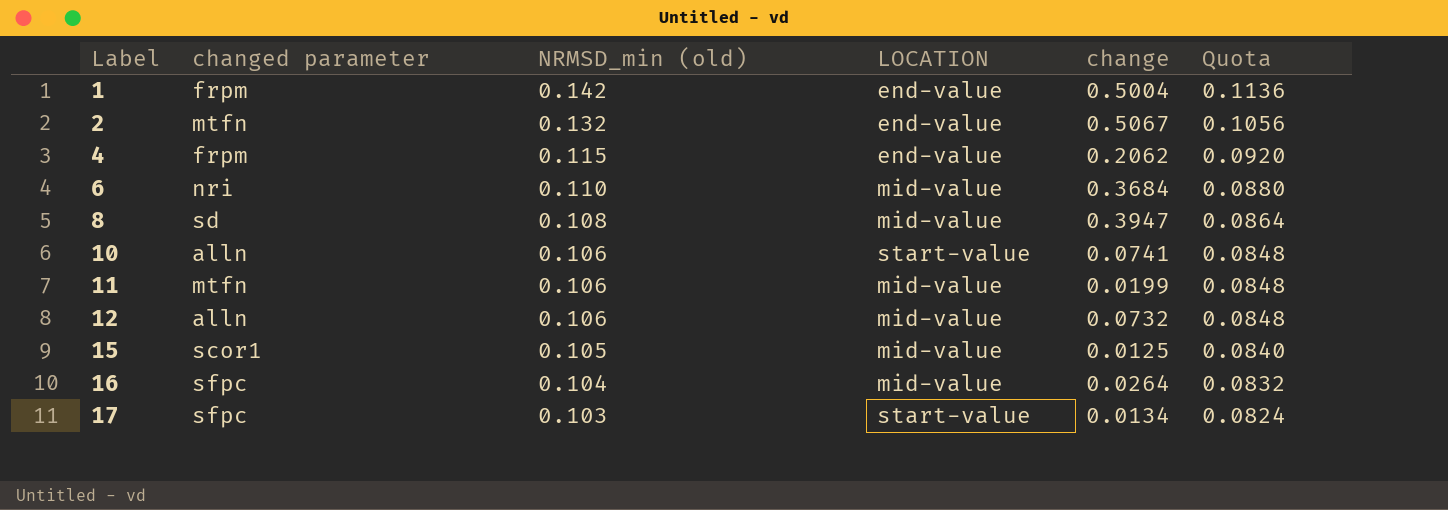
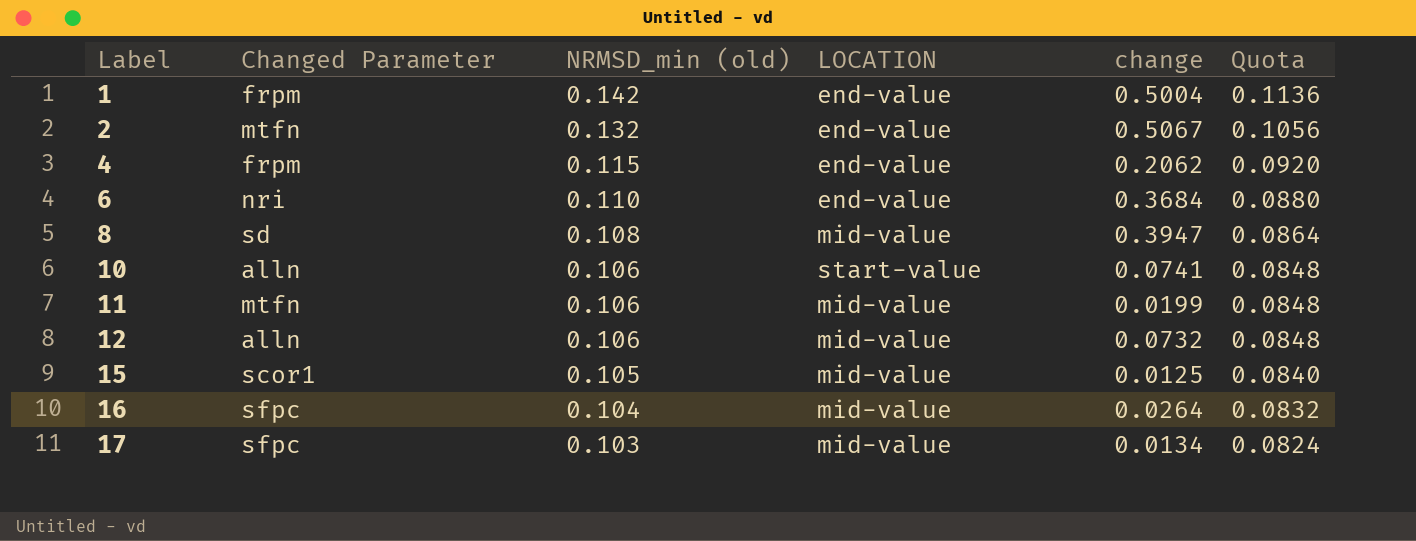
column name: changed parameter -> Changed Parameter
6 | LOCATION: mid-value -> end-value
17 | LOCATION: start-value -> mid-value

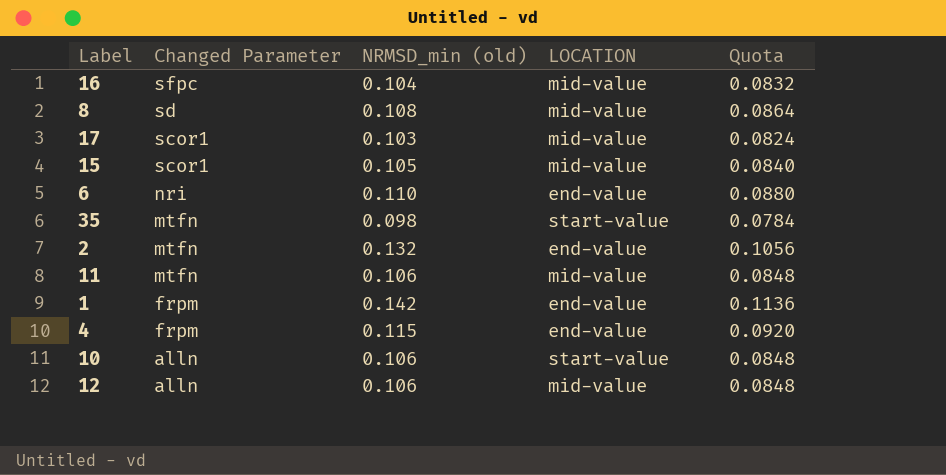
row order: Label ascending -> Changed Parameter descending
column change | position: 5 -> none
17 | Changed Parameter: sfpc -> scor1
row 35: none -> mtfn | 0.098 | start-value | 0.0784

